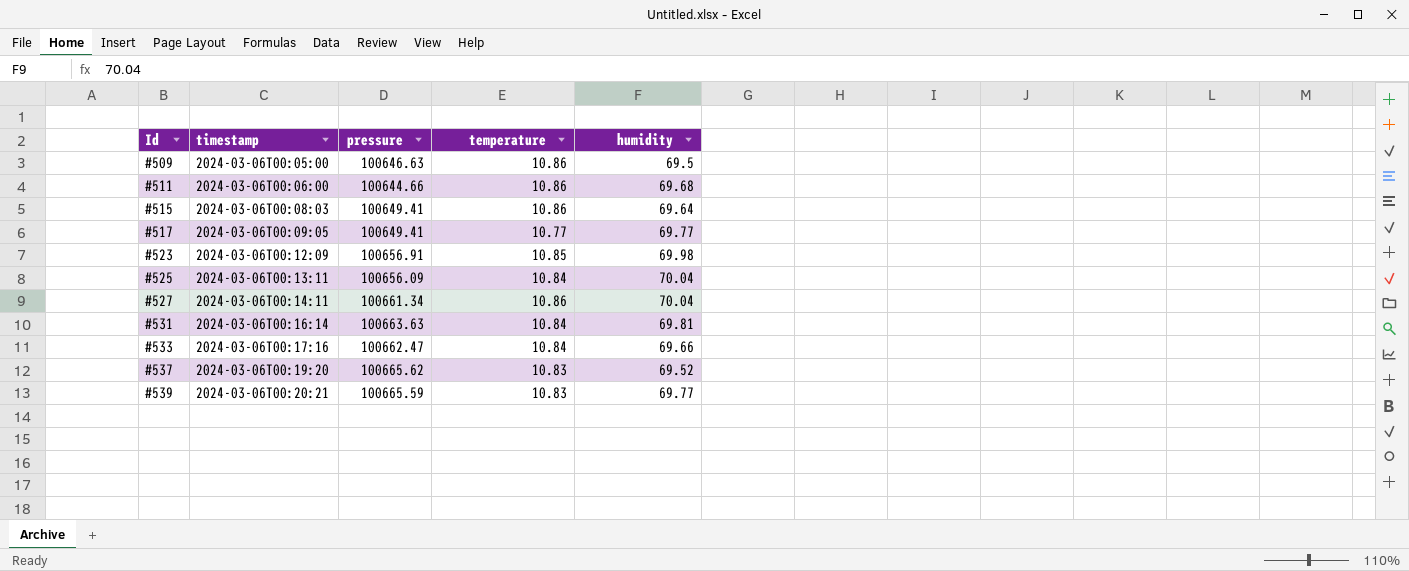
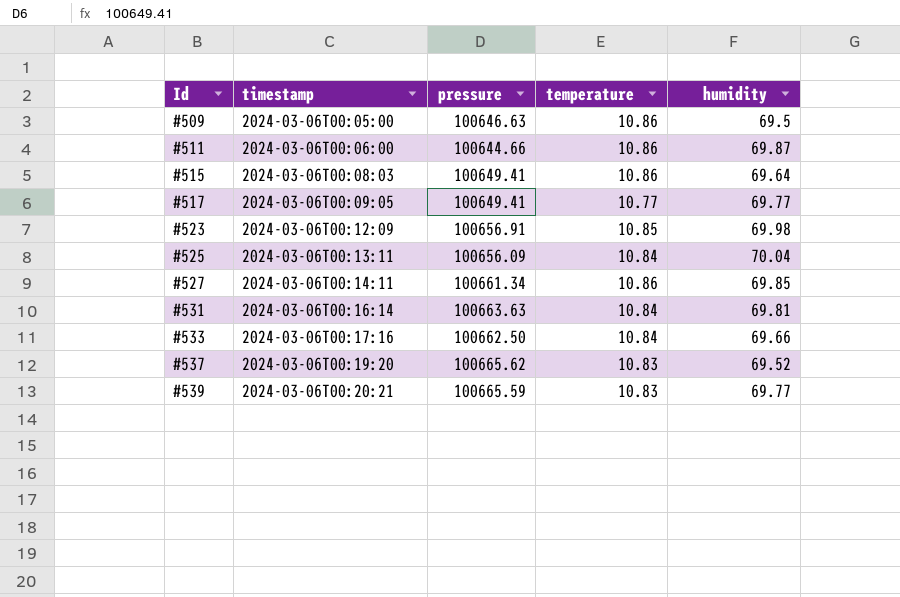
#511 | humidity: 69.68 -> 69.87
#527 | humidity: 70.04 -> 69.85
#533 | pressure: 100662.47 -> 100662.50

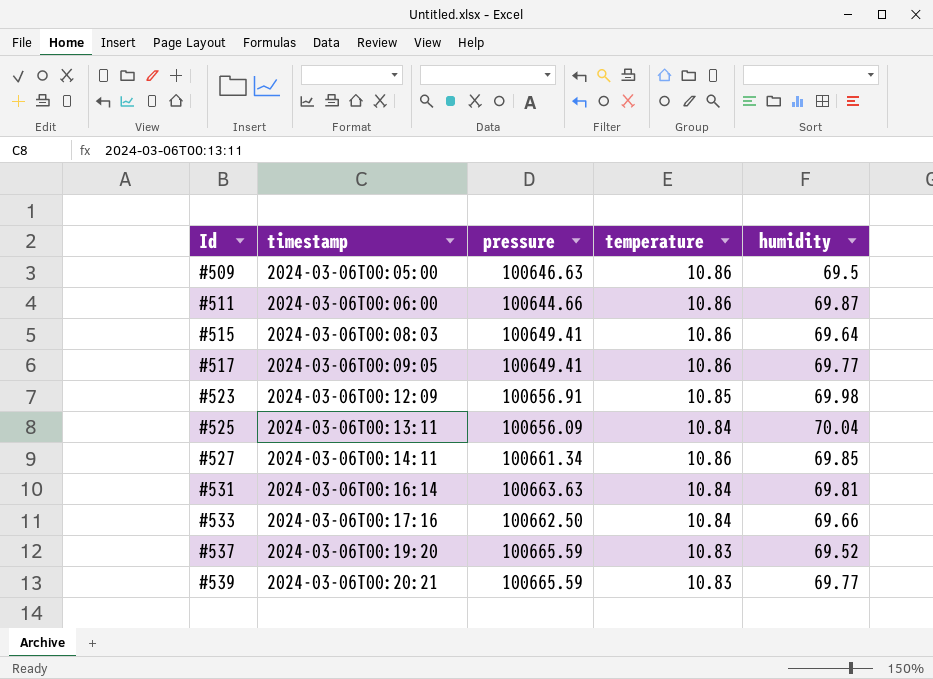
#517 | temperature: 10.77 -> 10.86
#537 | pressure: 100665.62 -> 100665.59

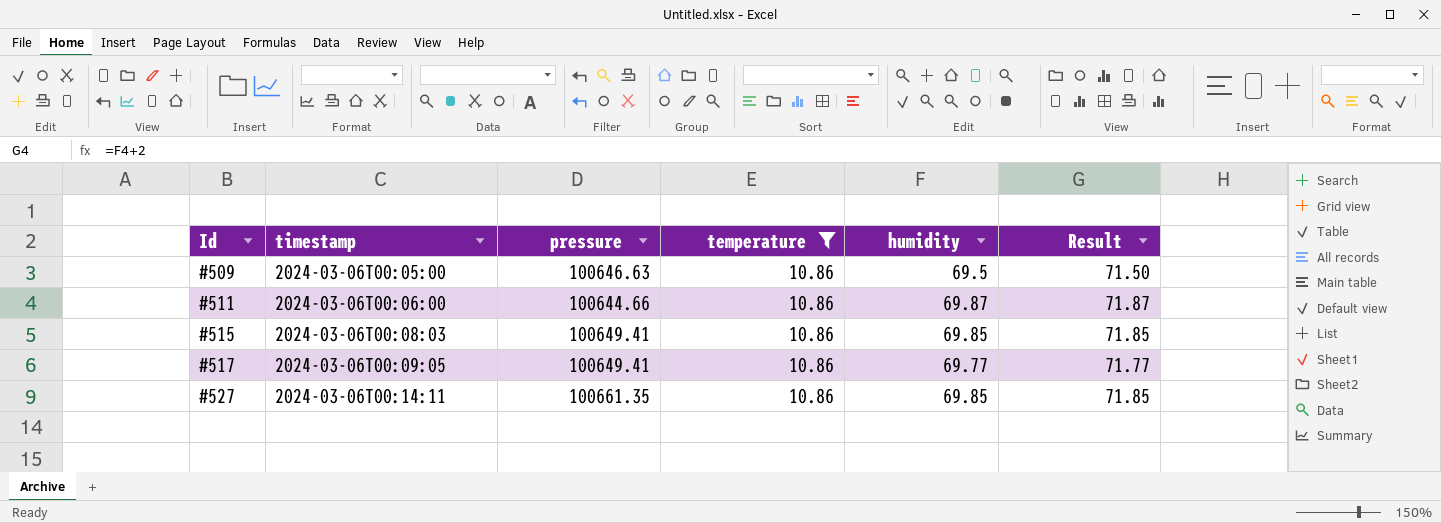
filter: none -> temperature = 10.86
column Result | formula: none -> [humidity] + 2
#515 | humidity: 69.64 -> 69.85
#527 | pressure: 100661.34 -> 100661.35

